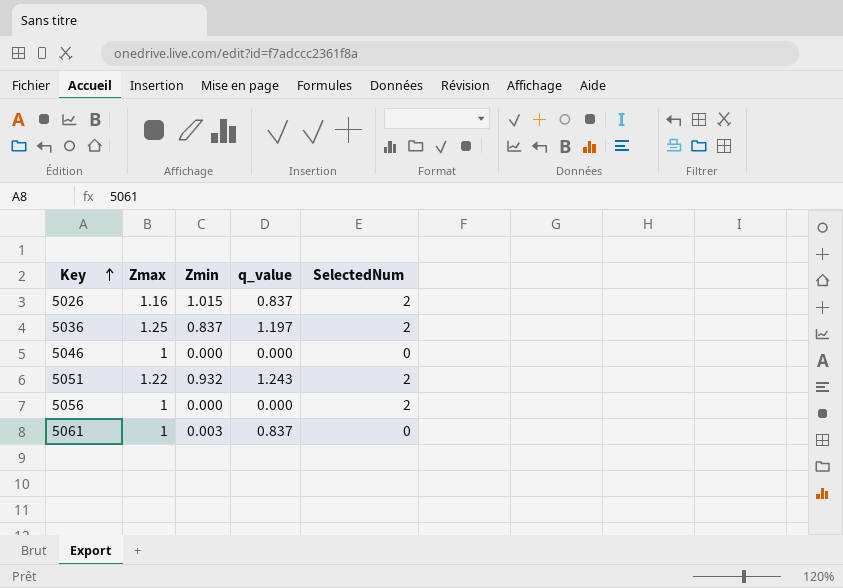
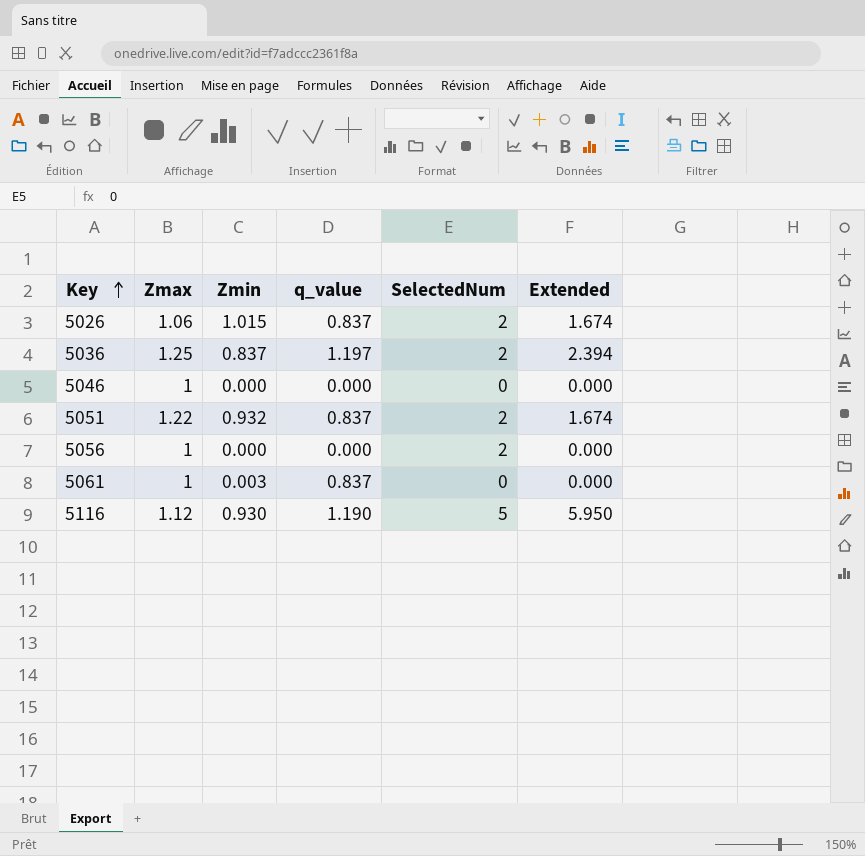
column Extended | formula: none -> [q_value] * [SelectedNum]
5026 | Zmax: 1.16 -> 1.06
5051 | q_value: 1.243 -> 0.837
row 5116: none -> 1.12 | 0.930 | 1.190 | 5 | 5.950

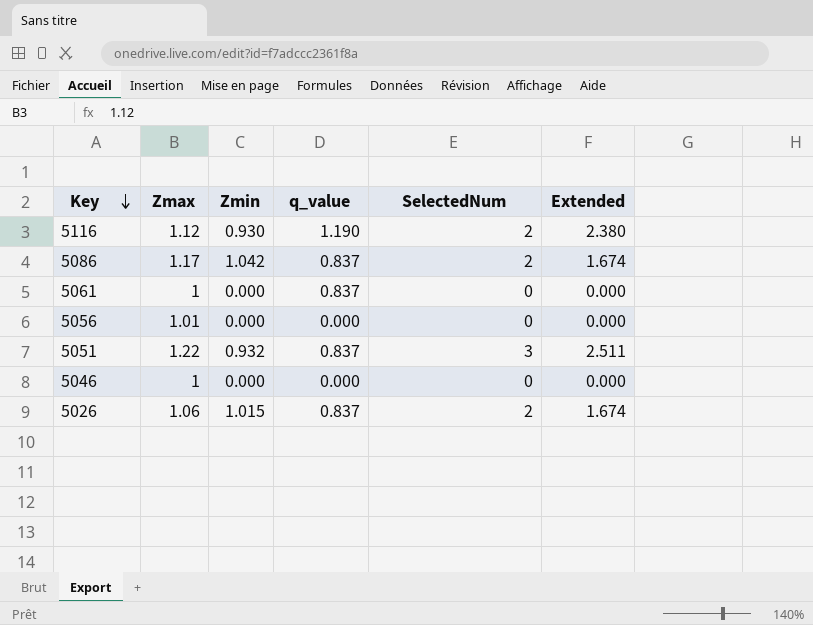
row order: Key ascending -> Key descending
row 5036: 1.25 | 0.837 | 1.197 | 2 | 2.394 -> none
5116 | SelectedNum: 5 -> 2
5116 | Extended: 5.950 -> 2.380
row 5086: none -> 1.17 | 1.042 | 0.837 | 2 | 1.674
5061 | Zmin: 0.003 -> 0.000
5056 | Zmax: 1 -> 1.01
5056 | SelectedNum: 2 -> 0
5051 | SelectedNum: 2 -> 3
5051 | Extended: 1.674 -> 2.511

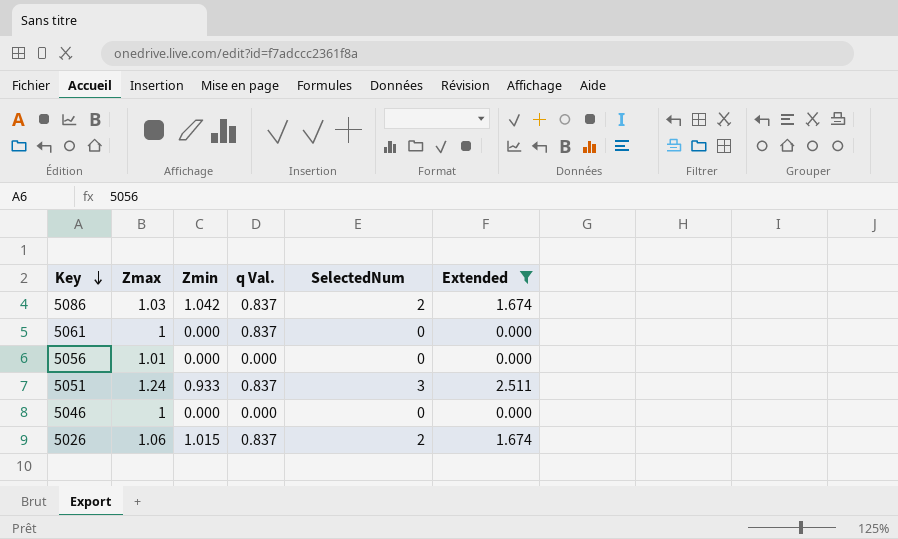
filter: none -> Extended != 2.380
column name: q_value -> q Val.
5086 | Zmax: 1.17 -> 1.03
5051 | Zmax: 1.22 -> 1.24
5051 | Zmin: 0.932 -> 0.933

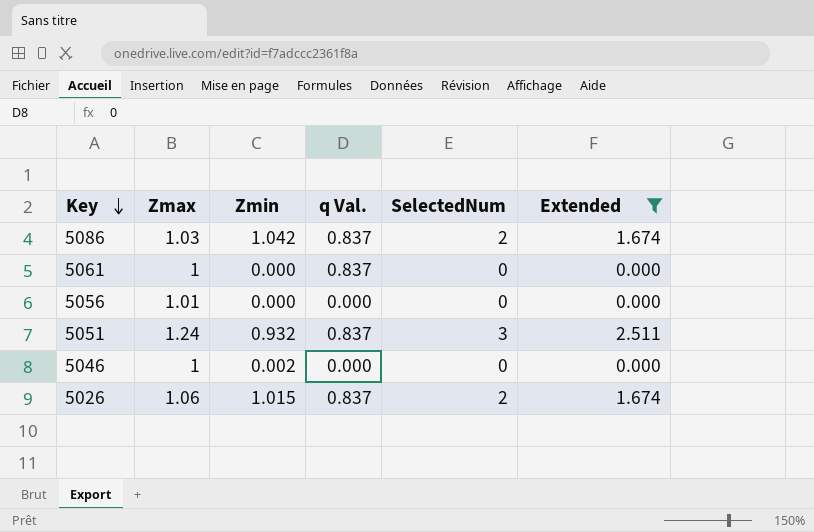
5051 | Zmin: 0.933 -> 0.932
5046 | Zmin: 0.000 -> 0.002

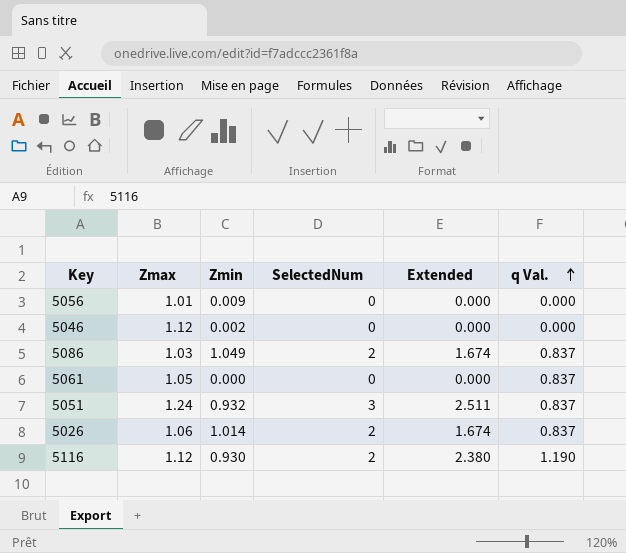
filter: Extended != 2.380 -> none
row order: Key descending -> q Val. ascending
column q Val. | position: 4 -> 6
5056 | Zmin: 0.000 -> 0.009
5046 | Zmax: 1 -> 1.12
5086 | Zmin: 1.042 -> 1.049
5061 | Zmax: 1 -> 1.05
5026 | Zmin: 1.015 -> 1.014

